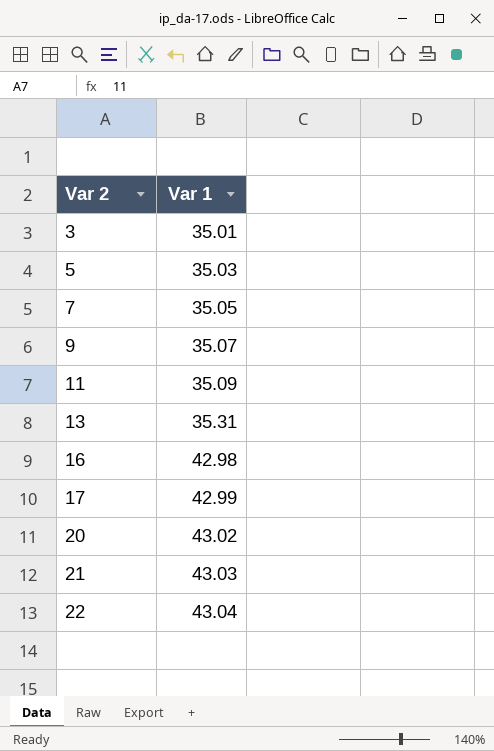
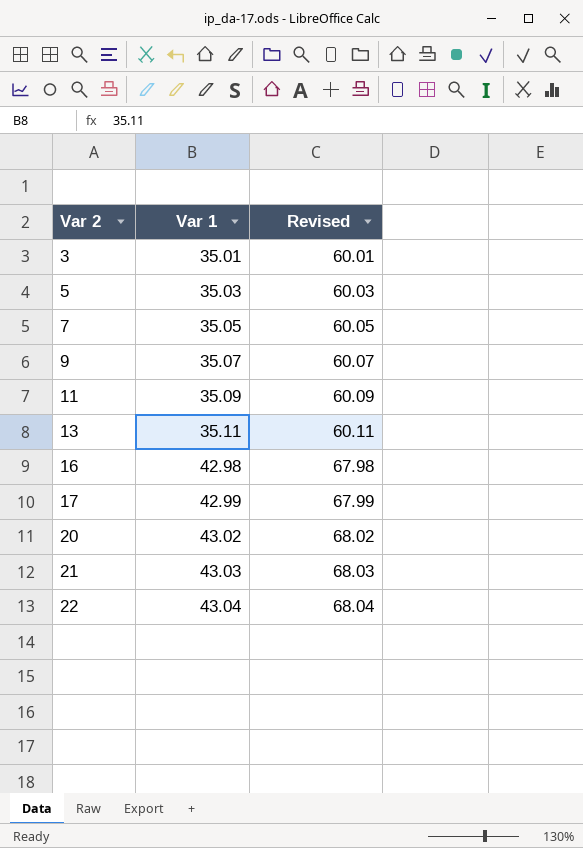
column Revised | formula: none -> [Var 1] + 25
13 | Var 1: 35.31 -> 35.11

